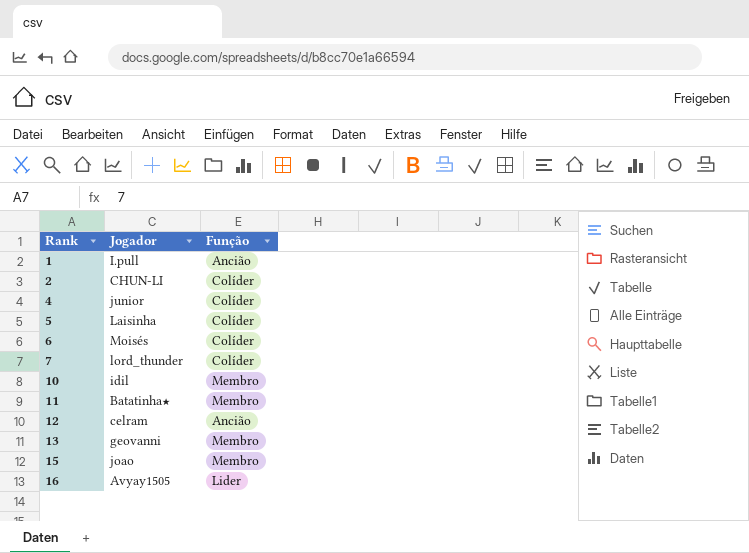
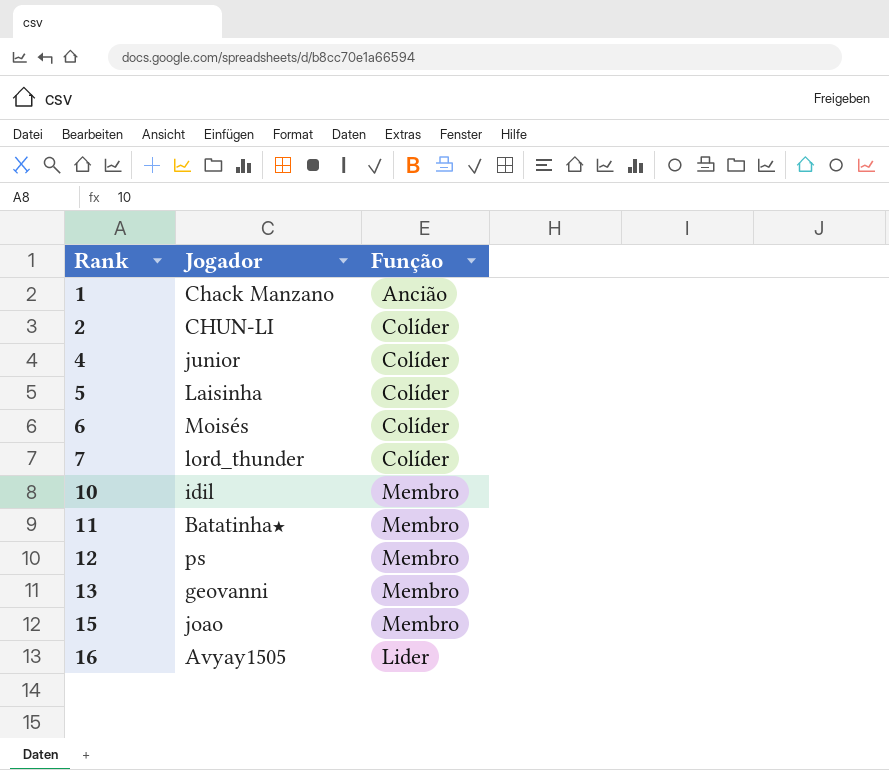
1 | Jogador: I.pull -> Chack Manzano
12 | Jogador: celram -> ps
12 | Função: Ancião -> Membro

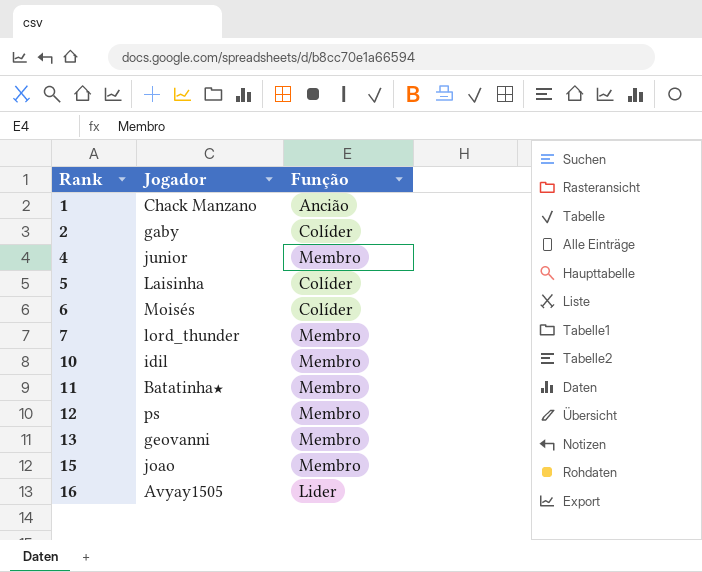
2 | Jogador: CHUN-LI -> gaby
4 | Função: Colíder -> Membro
7 | Função: Colíder -> Membro

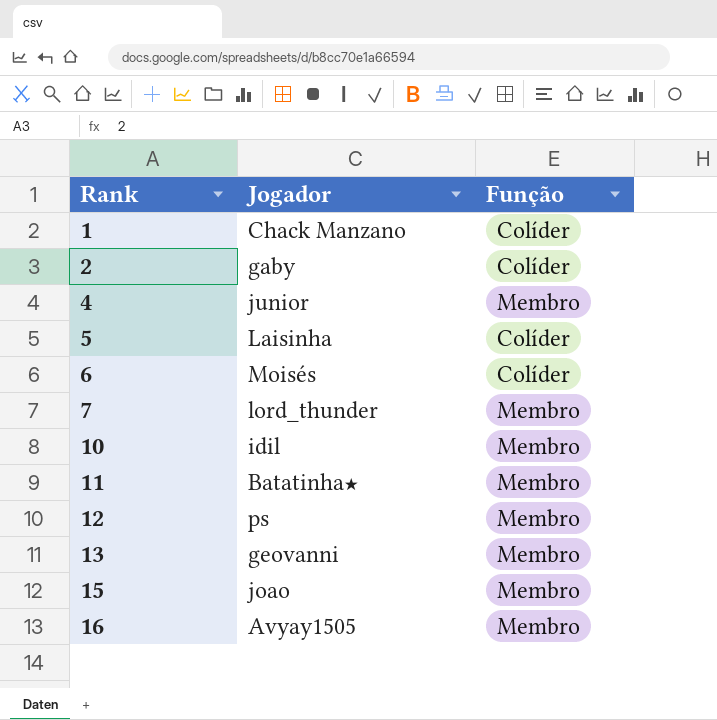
1 | Função: Ancião -> Colíder
16 | Função: Lider -> Membro

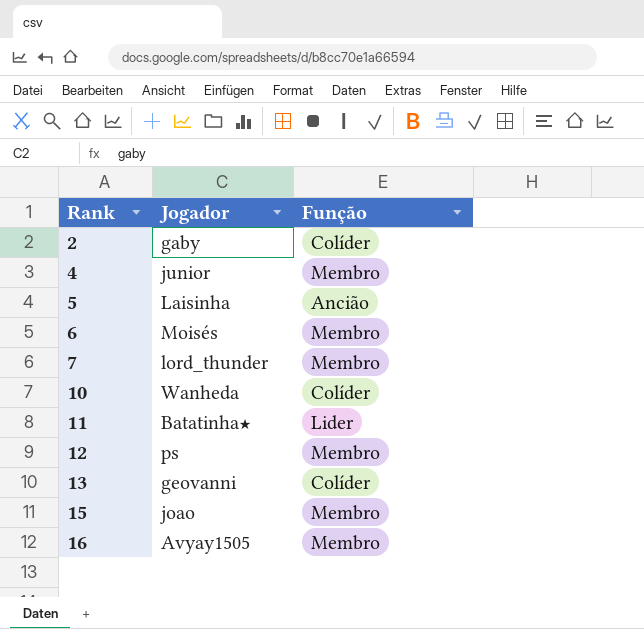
row 1: Chack Manzano | Colíder -> none
5 | Função: Colíder -> Ancião
6 | Função: Colíder -> Membro
10 | Jogador: idil -> Wanheda
10 | Função: Membro -> Colíder
11 | Função: Membro -> Lider
13 | Função: Membro -> Colíder

